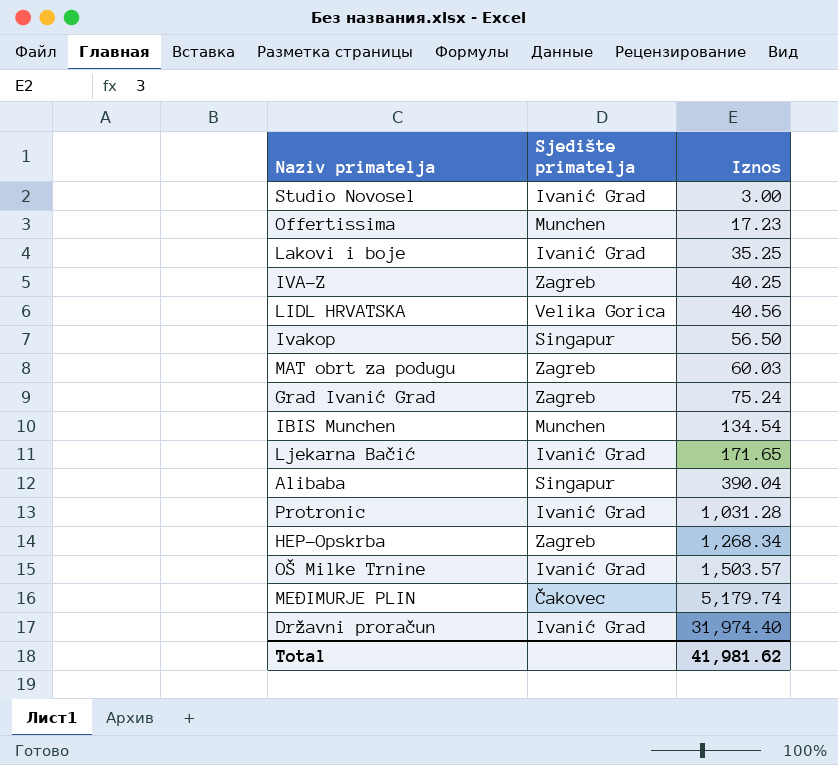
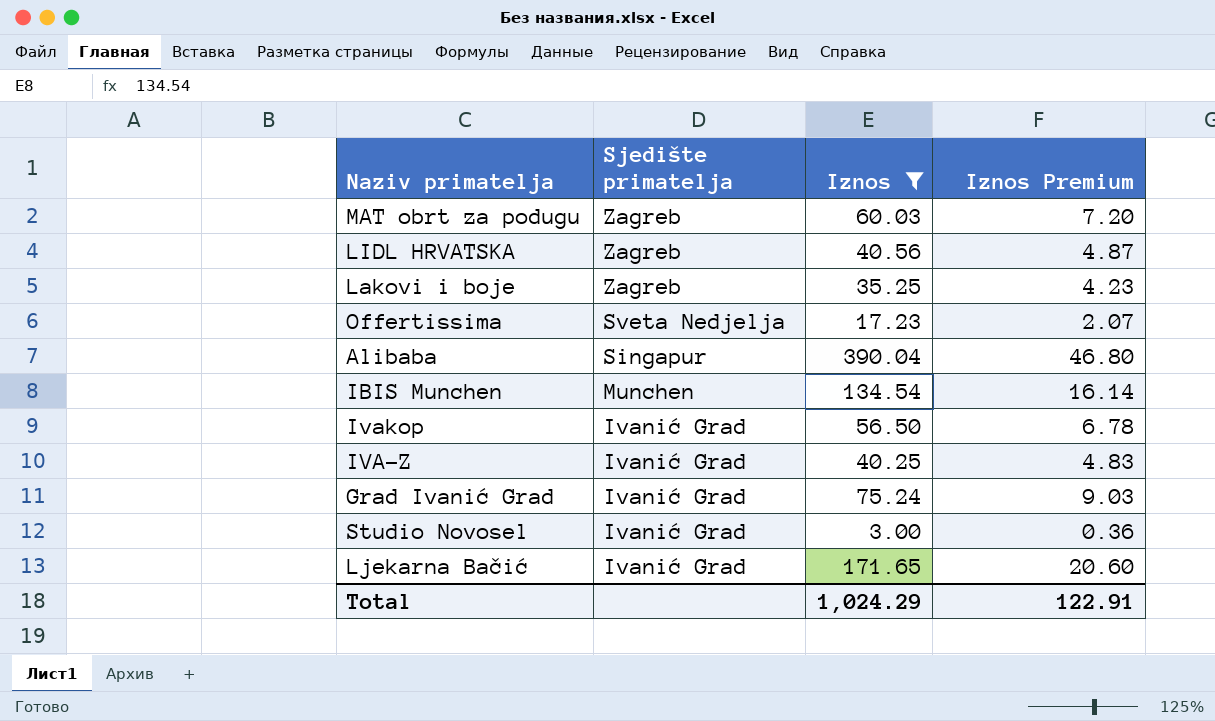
filter: none -> Iznos <= 390.04
row order: Iznos ascending -> Sjedište primatelja descending
column Iznos Premium | formula: none -> [Iznos] * 0.12
LIDL HRVATSKA | Sjedište primatelja: Velika Gorica -> Zagreb
Lakovi i boje | Sjedište primatelja: Ivanić Grad -> Zagreb
Offertissima | Sjedište primatelja: Munchen -> Sveta Nedjelja
Ivakop | Sjedište primatelja: Singapur -> Ivanić Grad
IVA-Z | Sjedište primatelja: Zagreb -> Ivanić Grad
Grad Ivanić Grad | Sjedište primatelja: Zagreb -> Ivanić Grad
Total | Iznos: 41,981.62 -> 1,024.29

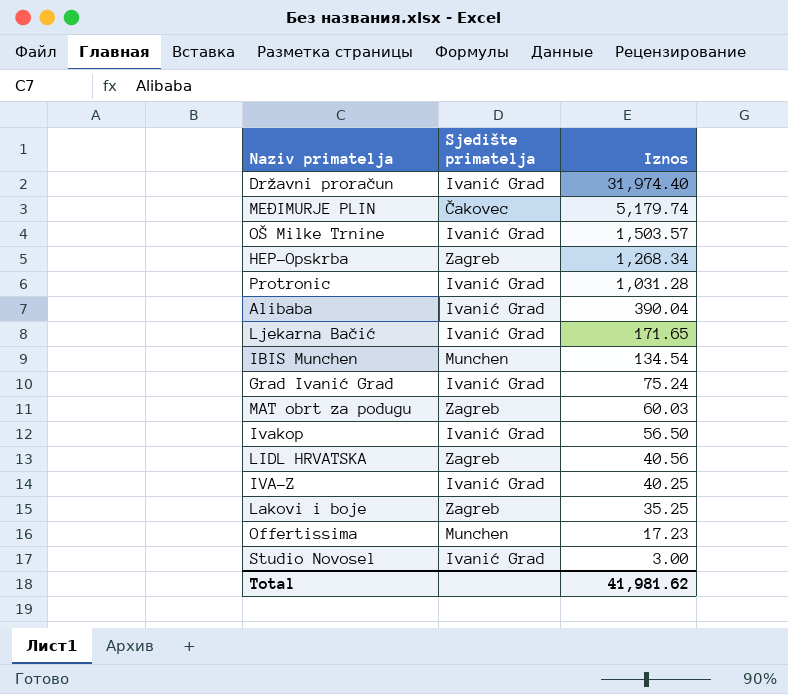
filter: Iznos <= 390.04 -> none
row order: Sjedište primatelja descending -> Iznos descending
column Iznos Premium | formula: [Iznos] * 0.12 -> none
Alibaba | Sjedište primatelja: Singapur -> Ivanić Grad
Offertissima | Sjedište primatelja: Sveta Nedjelja -> Munchen
Total | Iznos: 1,024.29 -> 41,981.62

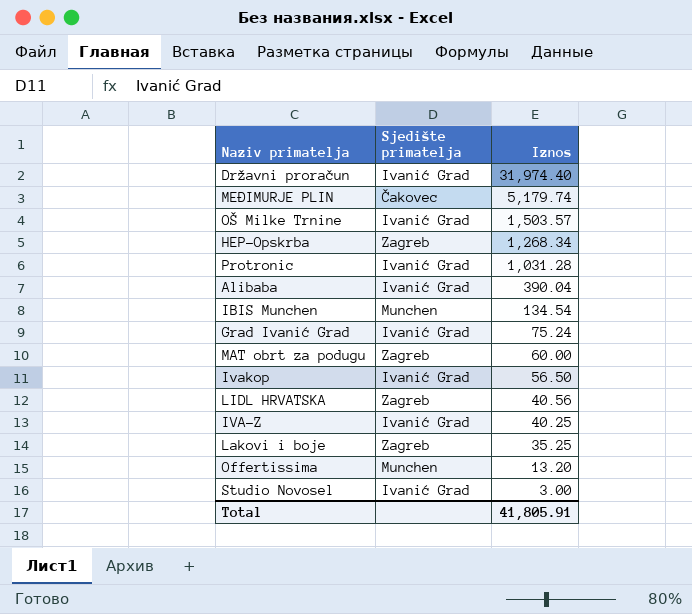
row Ljekarna Bačić: Ivanić Grad | 171.65 -> none
MAT obrt za podugu | Iznos: 60.03 -> 60.00
Offertissima | Iznos: 17.23 -> 13.20
Total | Iznos: 41,981.62 -> 41,805.91

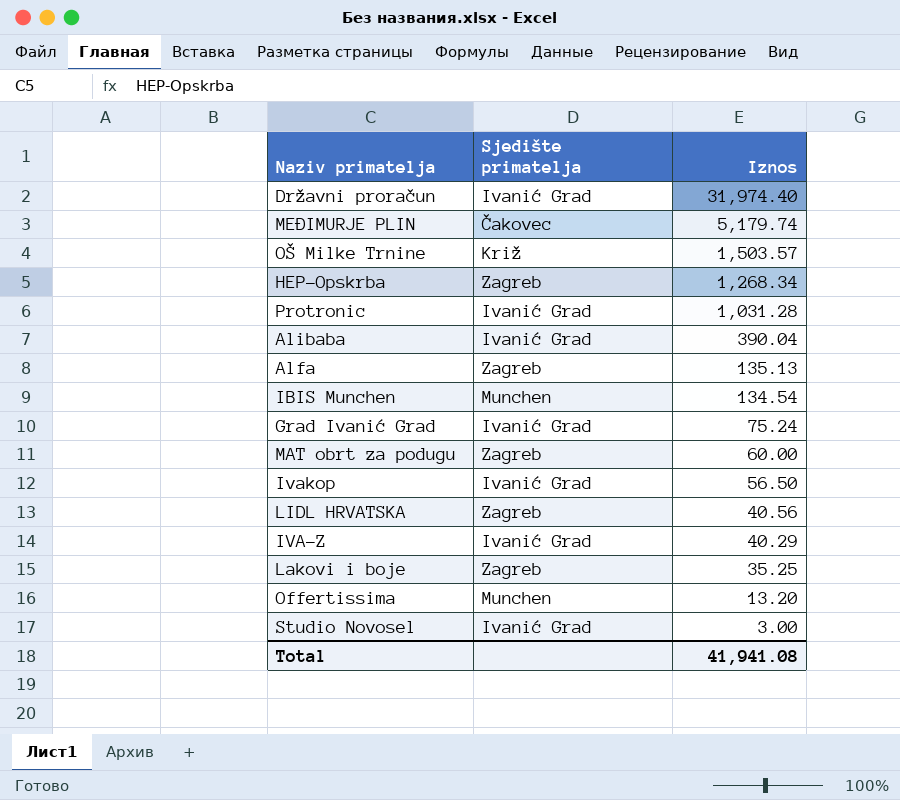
OŠ Milke Trnine | Sjedište primatelja: Ivanić Grad -> Križ
row Alfa: none -> Zagreb | 135.13
IVA-Z | Iznos: 40.25 -> 40.29
Total | Iznos: 41,805.91 -> 41,941.08

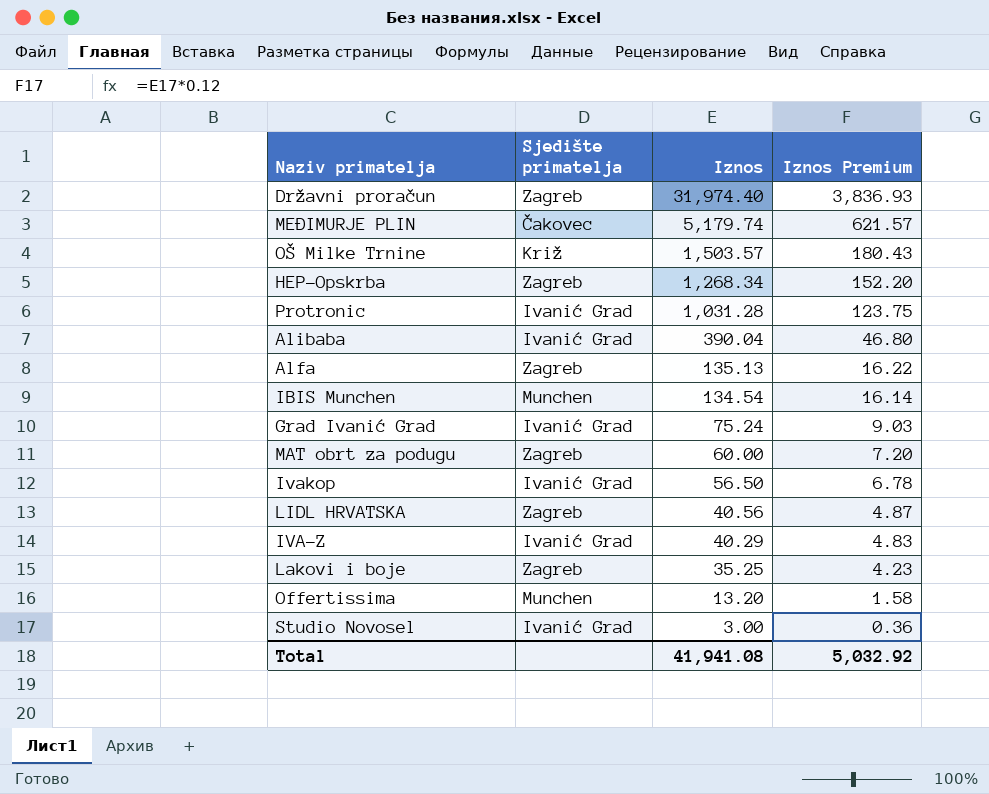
column Iznos Premium | formula: none -> [Iznos] * 0.12
Državni proračun | Sjedište primatelja: Ivanić Grad -> Zagreb

